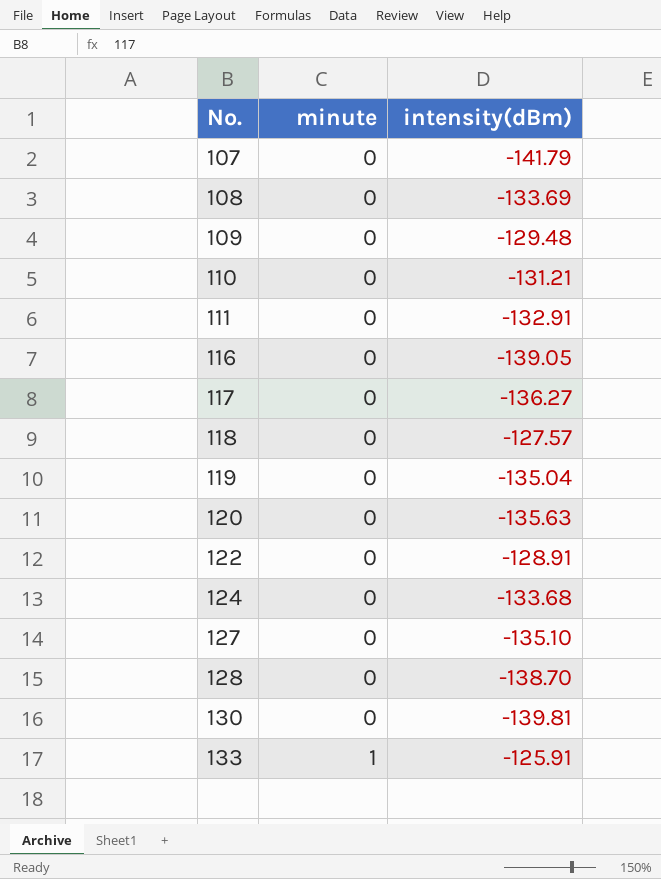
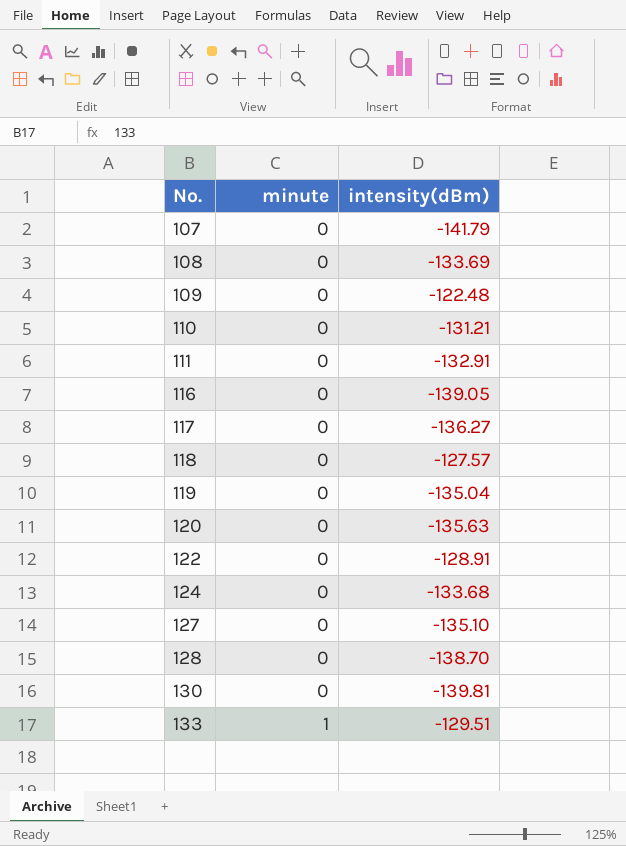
109 | intensity(dBm): -129.48 -> -122.48
133 | intensity(dBm): -125.91 -> -129.51

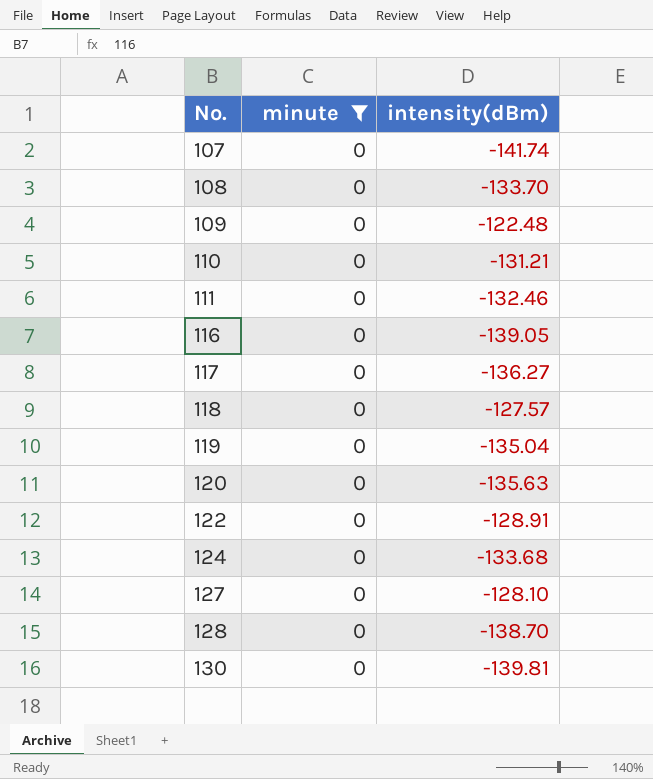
filter: none -> minute = 0
107 | intensity(dBm): -141.79 -> -141.74
108 | intensity(dBm): -133.69 -> -133.70
111 | intensity(dBm): -132.91 -> -132.46
127 | intensity(dBm): -135.10 -> -128.10

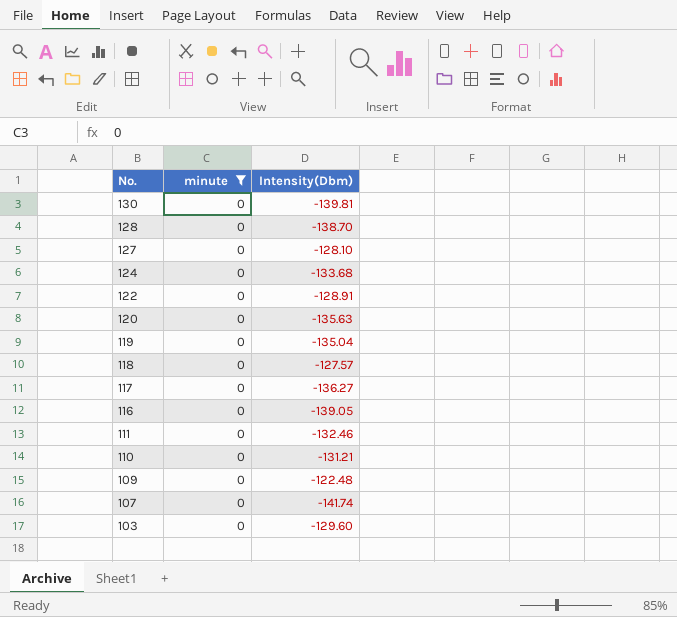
row order: No. ascending -> No. descending
column name: intensity(dBm) -> Intensity(Dbm)
row 108: 0 | -133.70 -> none
row 103: none -> 0 | -129.60

